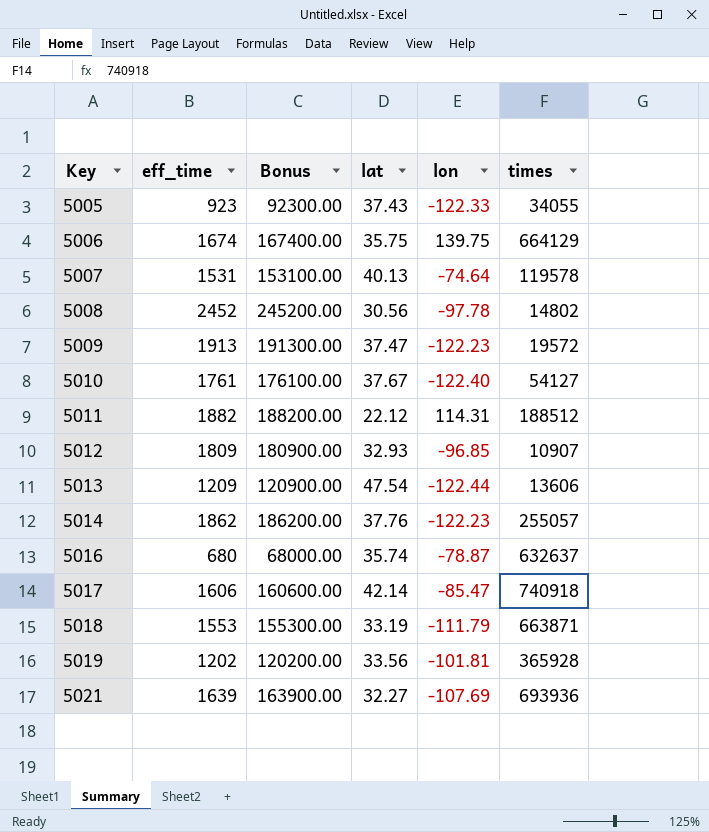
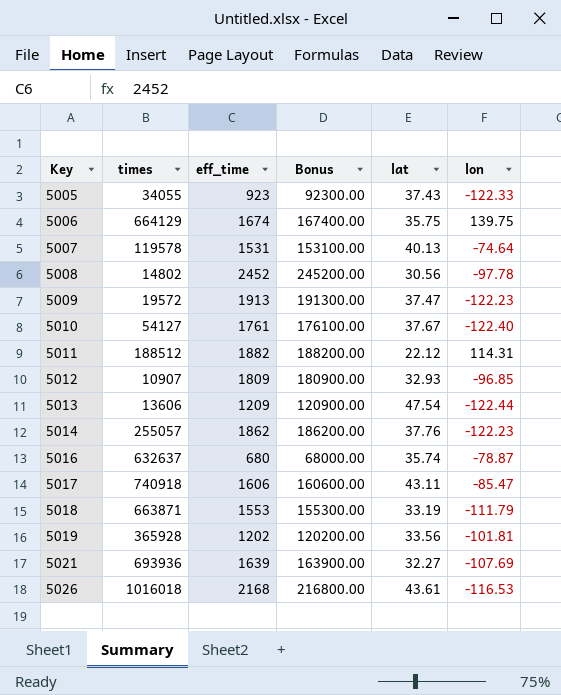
column times | position: 6 -> 2
5017 | lat: 42.14 -> 43.11
row 5026: none -> 1016018 | 2168 | 216800.00 | 43.61 | -116.53

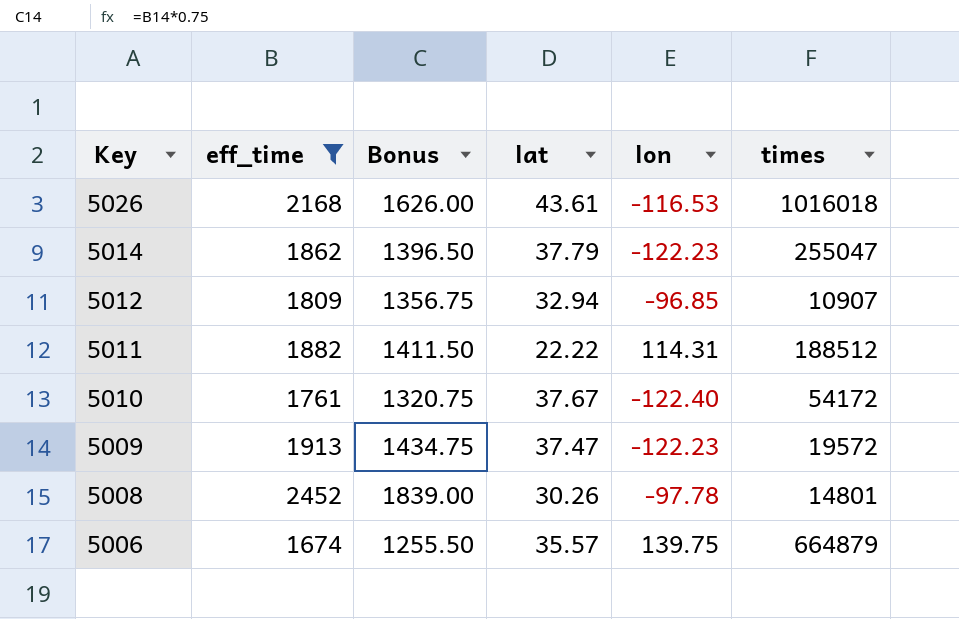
filter: none -> eff_time >= 1674
row order: Key ascending -> Key descending
column Bonus | formula: [eff_time] * 100 -> [eff_time] * 0.75
column times | position: 2 -> 6
5014 | lat: 37.76 -> 37.79
5014 | times: 255057 -> 255047
5012 | lat: 32.93 -> 32.94
5011 | lat: 22.12 -> 22.22
5010 | times: 54127 -> 54172
5008 | lat: 30.56 -> 30.26
5008 | times: 14802 -> 14801
5006 | lat: 35.75 -> 35.57
5006 | times: 664129 -> 664879

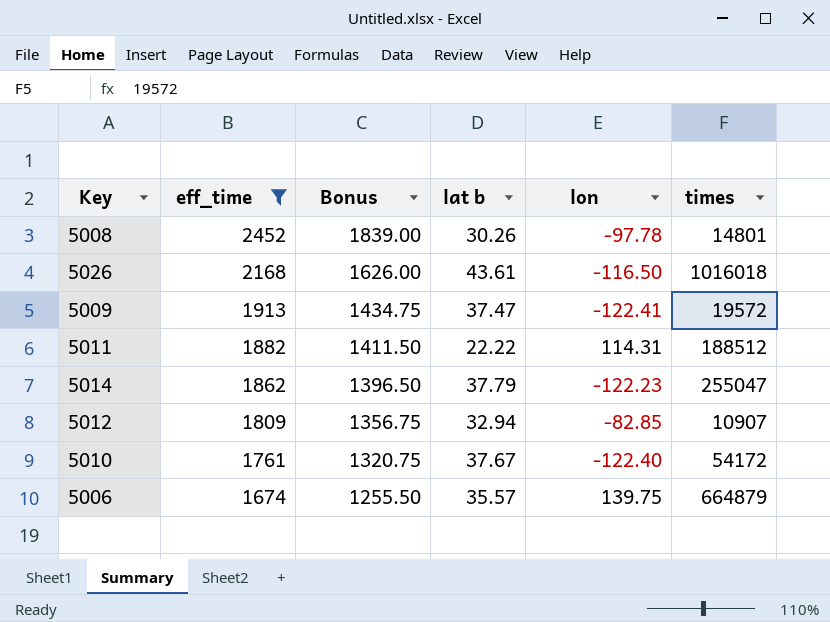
row order: Key descending -> eff_time descending
column name: lat -> lat b
5026 | lon: -116.53 -> -116.50
5009 | lon: -122.23 -> -122.41
5012 | lon: -96.85 -> -82.85

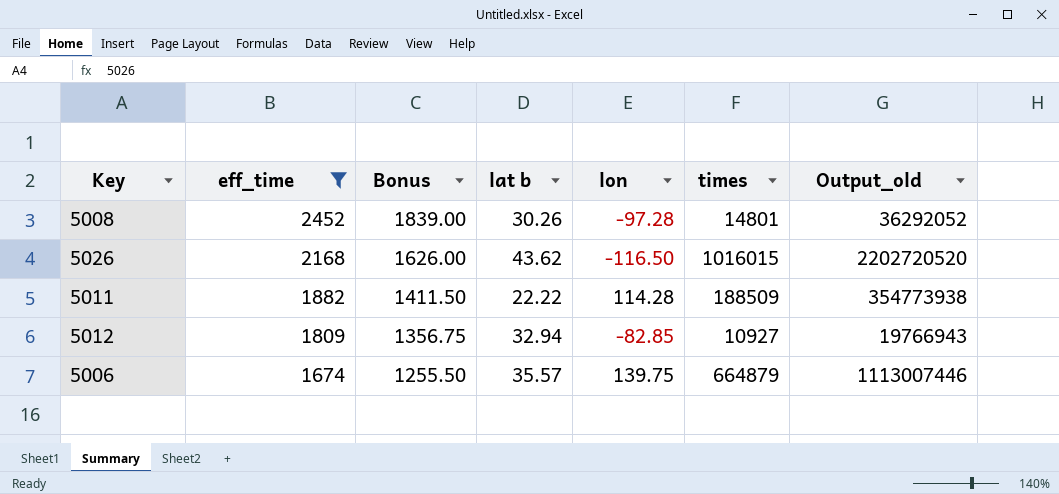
column Output_old | formula: none -> [eff_time] * [times]
row 5009: 1913 | 1434.75 | 37.47 | -122.41 | 19572 -> none
row 5014: 1862 | 1396.50 | 37.79 | -122.23 | 255047 -> none
row 5010: 1761 | 1320.75 | 37.67 | -122.40 | 54172 -> none
5008 | lon: -97.78 -> -97.28
5026 | lat b: 43.61 -> 43.62
5026 | times: 1016018 -> 1016015
5011 | lon: 114.31 -> 114.28
5011 | times: 188512 -> 188509
5012 | times: 10907 -> 10927

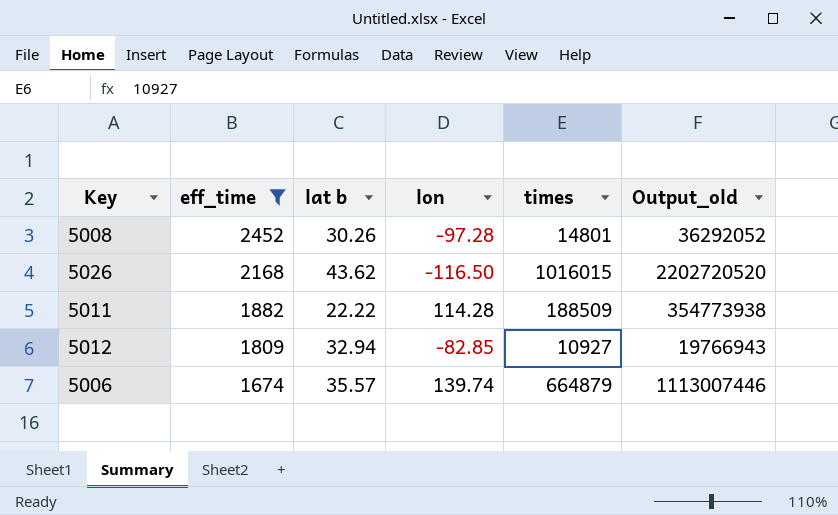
column Bonus | formula: [eff_time] * 0.75 -> none
5006 | lon: 139.75 -> 139.74

